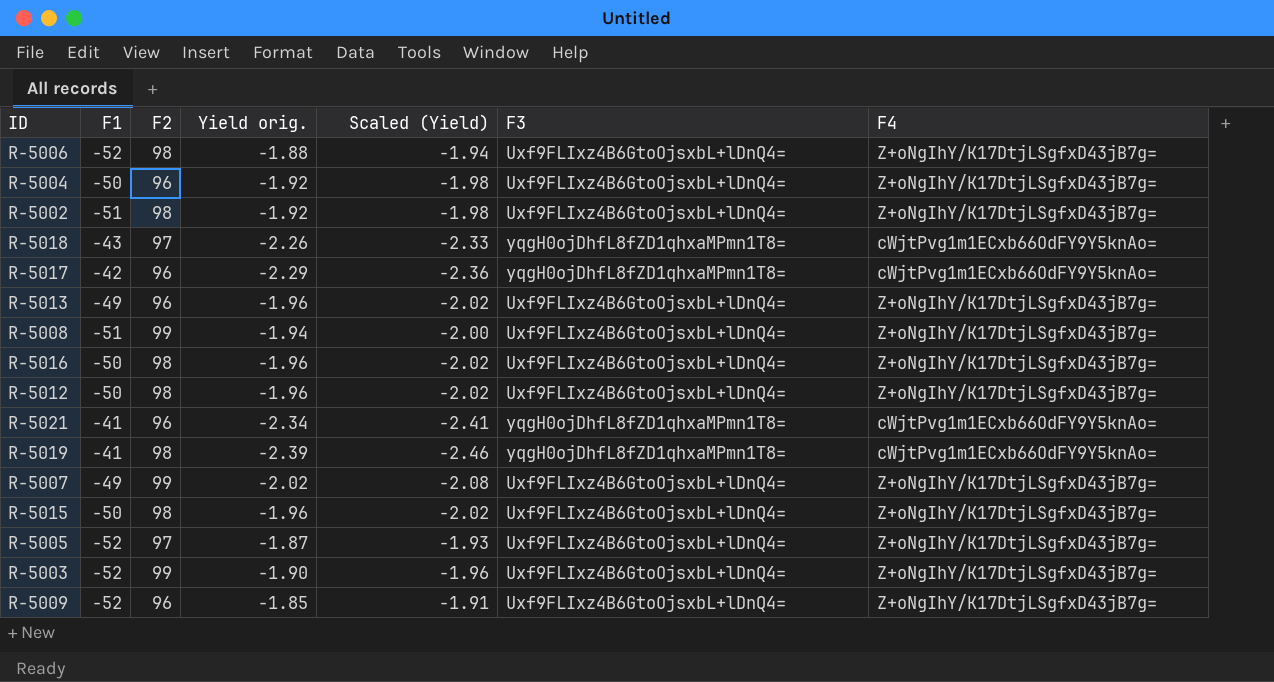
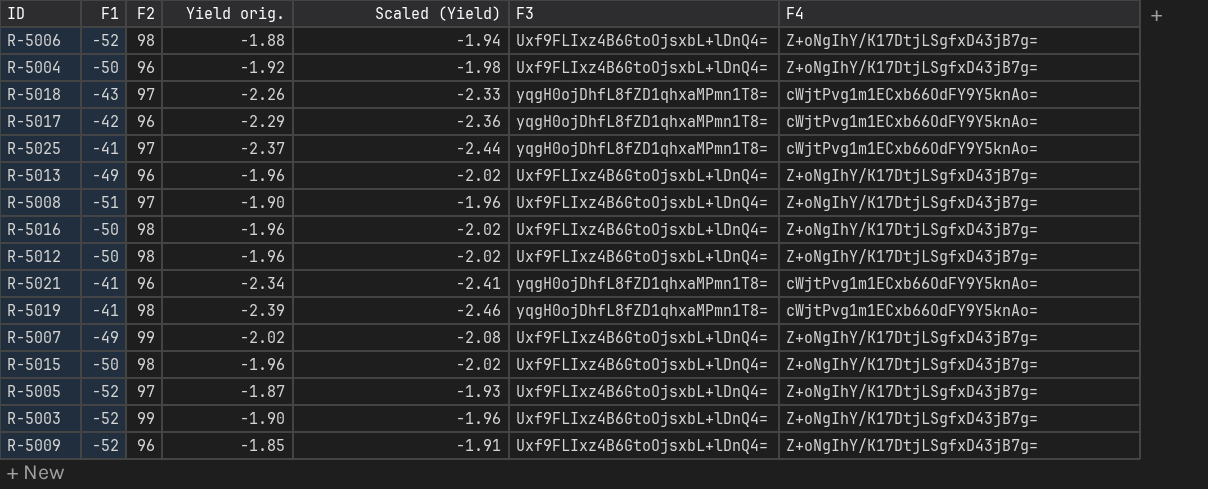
row R-5002: -51 | 98 | -1.92 | -1.98 | Uxf9FLIxz4B6GtoOjsxbL+lDnQ4= | Z+oNgIhY/K17DtjLSgfxD43jB7g= -> none
row R-5025: none -> -41 | 97 | -2.37 | -2.44 | yqgH0ojDhfL8fZD1qhxaMPmn1T8= | cWjtPvg1m1ECxb66OdFY9Y5knAo=
R-5008 | F2: 99 -> 97
R-5008 | Yield orig.: -1.94 -> -1.90
R-5008 | Scaled (Yield): -2.00 -> -1.96

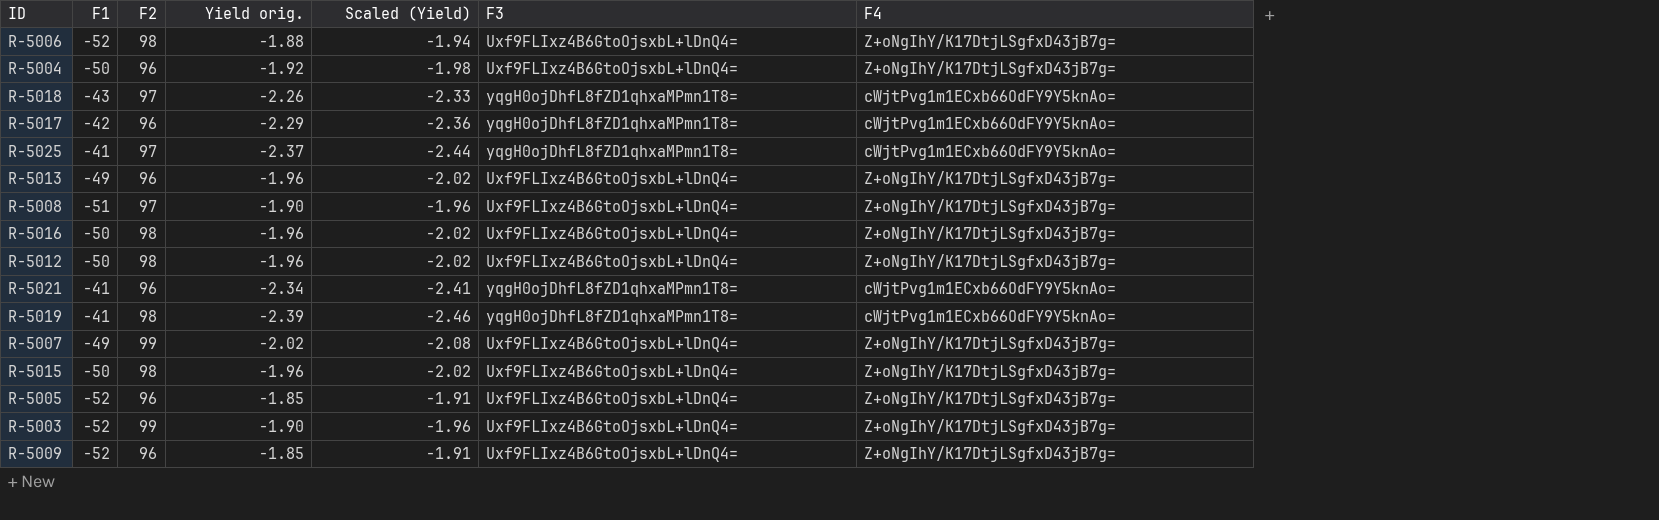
R-5005 | F2: 97 -> 96
R-5005 | Yield orig.: -1.87 -> -1.85
R-5005 | Scaled (Yield): -1.93 -> -1.91

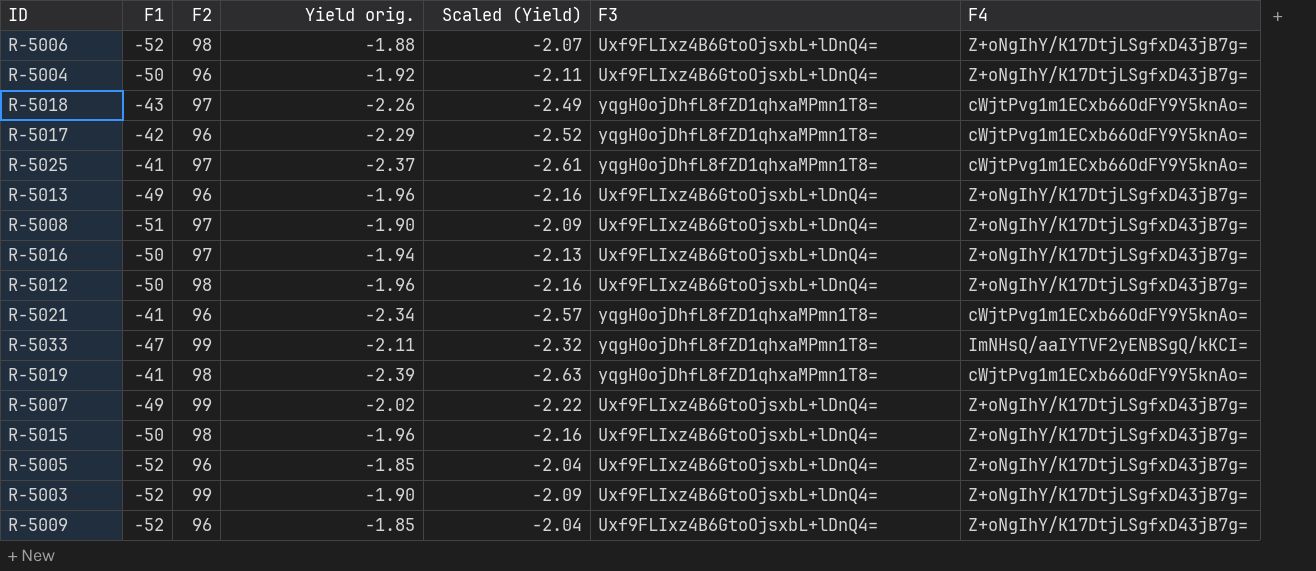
column Scaled (Yield) | formula: [Yield orig.] * 1.03 -> [Yield orig.] * 1.1
R-5016 | F2: 98 -> 97
R-5016 | Yield orig.: -1.96 -> -1.94
row R-5033: none -> -47 | 99 | -2.11 | -2.32 | yqgH0ojDhfL8fZD1qhxaMPmn1T8= | ImNHsQ/aaIYTVF2yENBSgQ/kKCI=

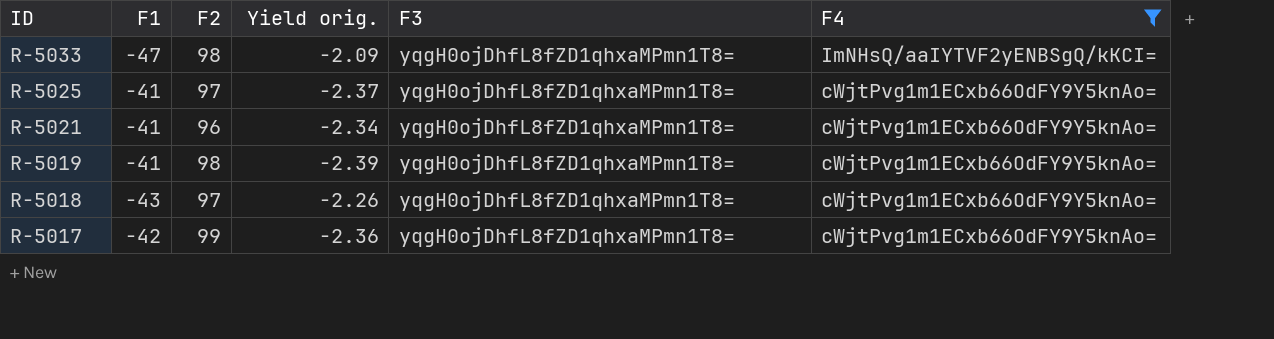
filter: none -> F4 != Z+oNgIhY/K17DtjLSgfxD43jB7g=
row order: none -> ID descending
column Scaled (Yield) | formula: [Yield orig.] * 1.1 -> none
R-5033 | F2: 99 -> 98
R-5033 | Yield orig.: -2.11 -> -2.09
R-5017 | F2: 96 -> 99
R-5017 | Yield orig.: -2.29 -> -2.36

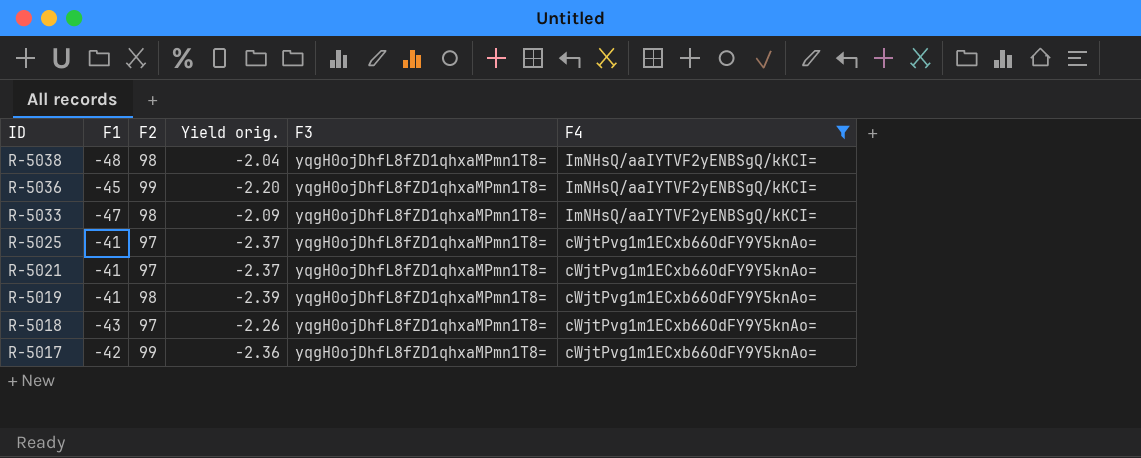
row R-5038: none -> -48 | 98 | -2.04 | yqgH0ojDhfL8fZD1qhxaMPmn1T8= | ImNHsQ/aaIYTVF2yENBSgQ/kKCI=
row R-5036: none -> -45 | 99 | -2.20 | yqgH0ojDhfL8fZD1qhxaMPmn1T8= | ImNHsQ/aaIYTVF2yENBSgQ/kKCI=
R-5021 | F2: 96 -> 97
R-5021 | Yield orig.: -2.34 -> -2.37

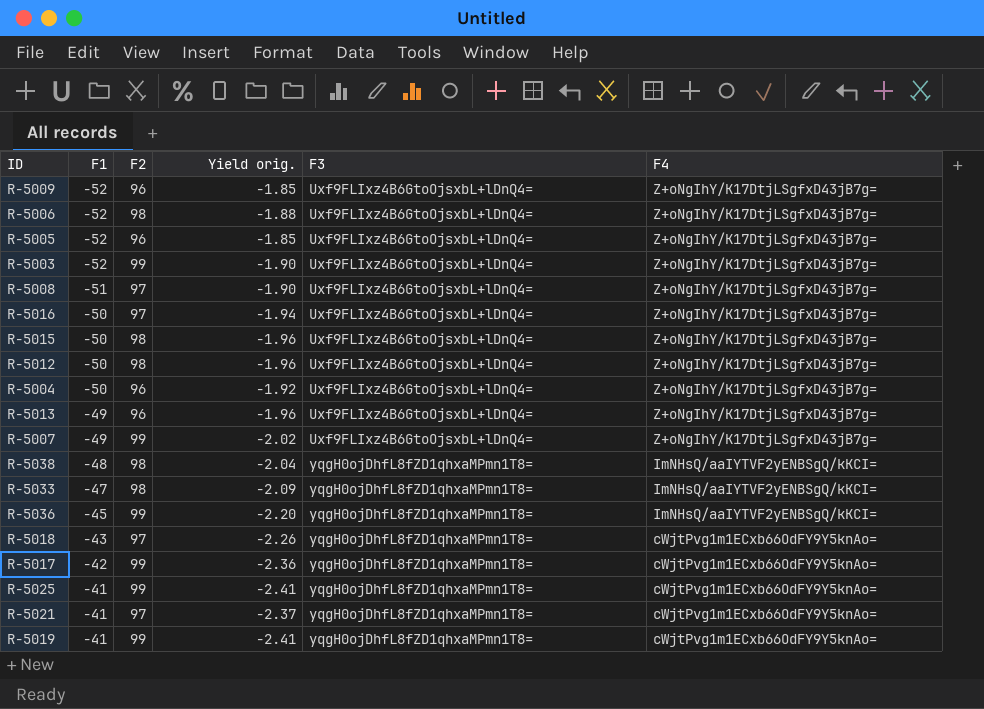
filter: F4 != Z+oNgIhY/K17DtjLSgfxD43jB7g= -> none
row order: ID descending -> F1 ascending
R-5025 | F2: 97 -> 99
R-5025 | Yield orig.: -2.37 -> -2.41
R-5019 | F2: 98 -> 99
R-5019 | Yield orig.: -2.39 -> -2.41

